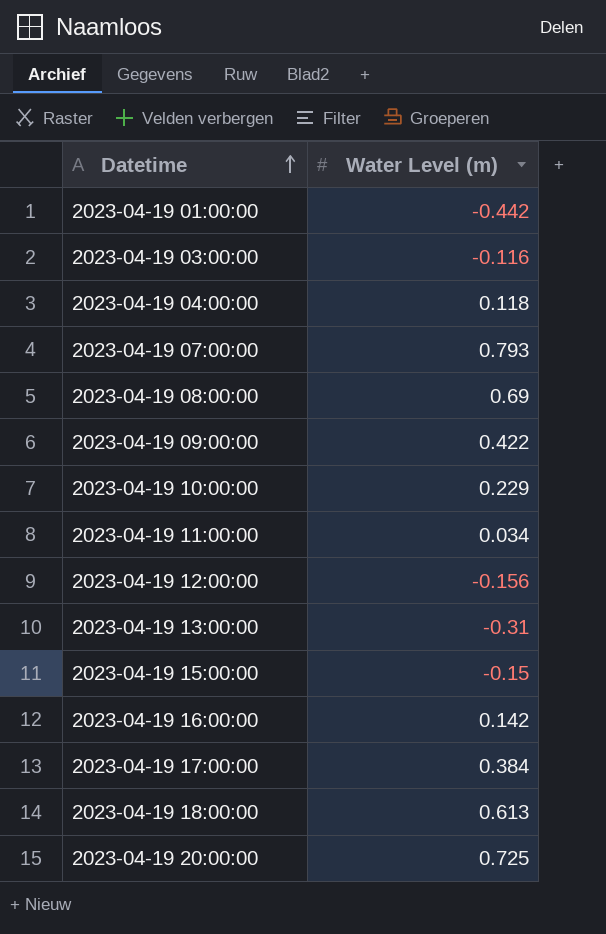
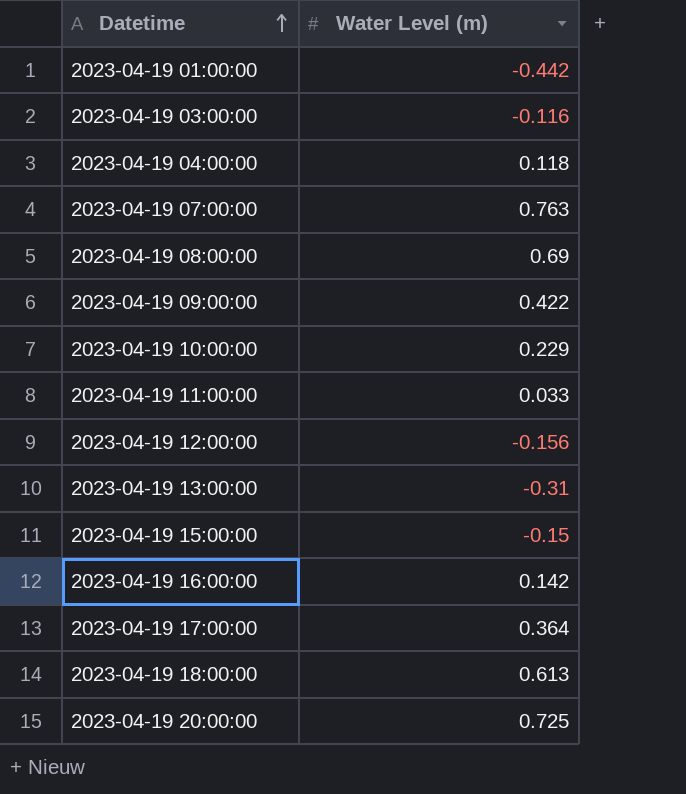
2023-04-19 07:00:00 | Water Level (m): 0.793 -> 0.763
2023-04-19 11:00:00 | Water Level (m): 0.034 -> 0.033
2023-04-19 17:00:00 | Water Level (m): 0.384 -> 0.364

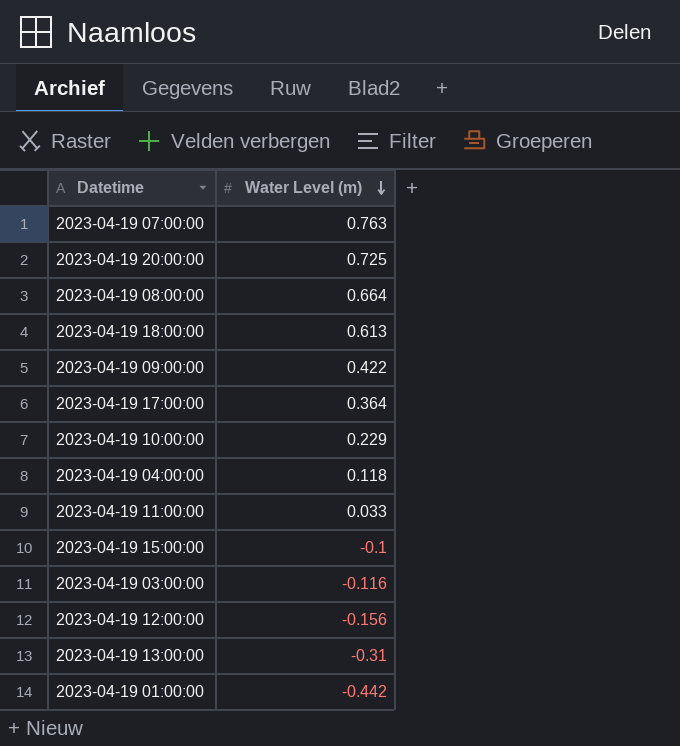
row order: Datetime ascending -> Water Level (m) descending
row 2023-04-19 16:00:00: 0.142 -> none
2023-04-19 08:00:00 | Water Level (m): 0.69 -> 0.664
2023-04-19 15:00:00 | Water Level (m): -0.15 -> -0.1

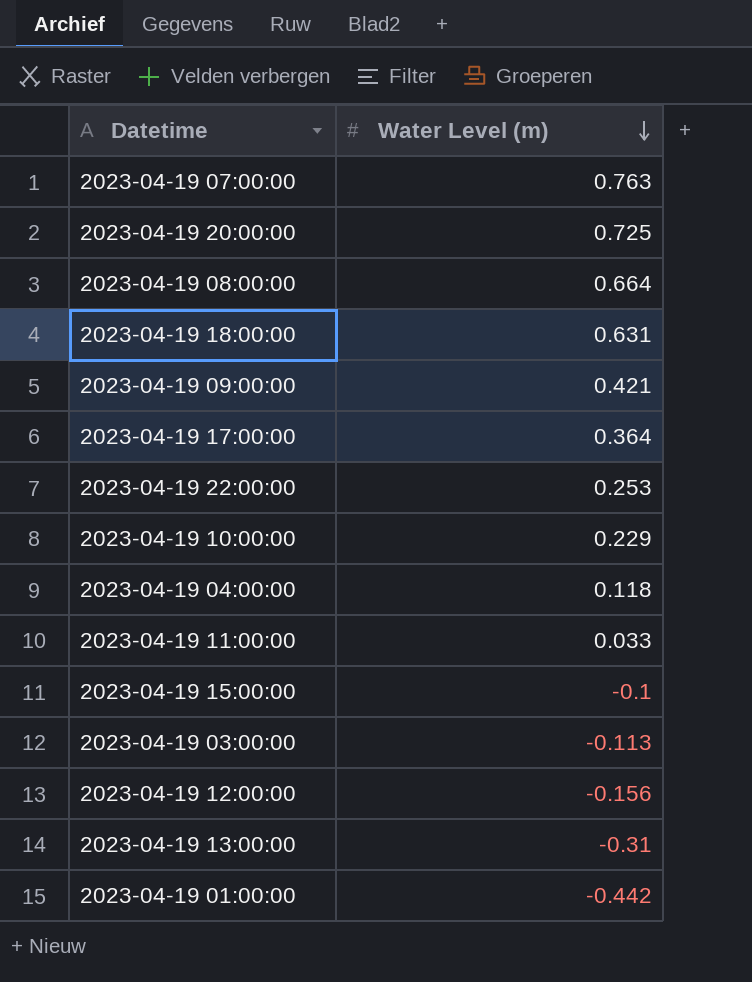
2023-04-19 18:00:00 | Water Level (m): 0.613 -> 0.631
2023-04-19 09:00:00 | Water Level (m): 0.422 -> 0.421
row 2023-04-19 22:00:00: none -> 0.253
2023-04-19 03:00:00 | Water Level (m): -0.116 -> -0.113

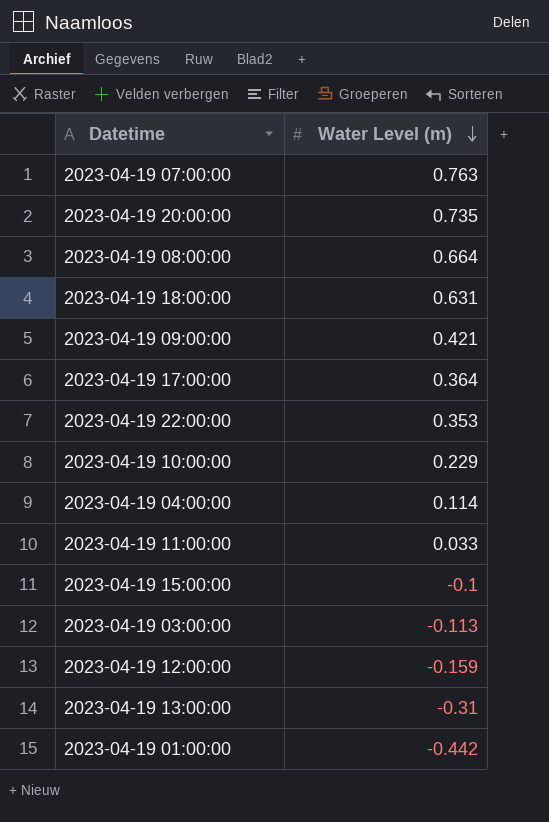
2023-04-19 20:00:00 | Water Level (m): 0.725 -> 0.735
2023-04-19 22:00:00 | Water Level (m): 0.253 -> 0.353
2023-04-19 04:00:00 | Water Level (m): 0.118 -> 0.114
2023-04-19 12:00:00 | Water Level (m): -0.156 -> -0.159

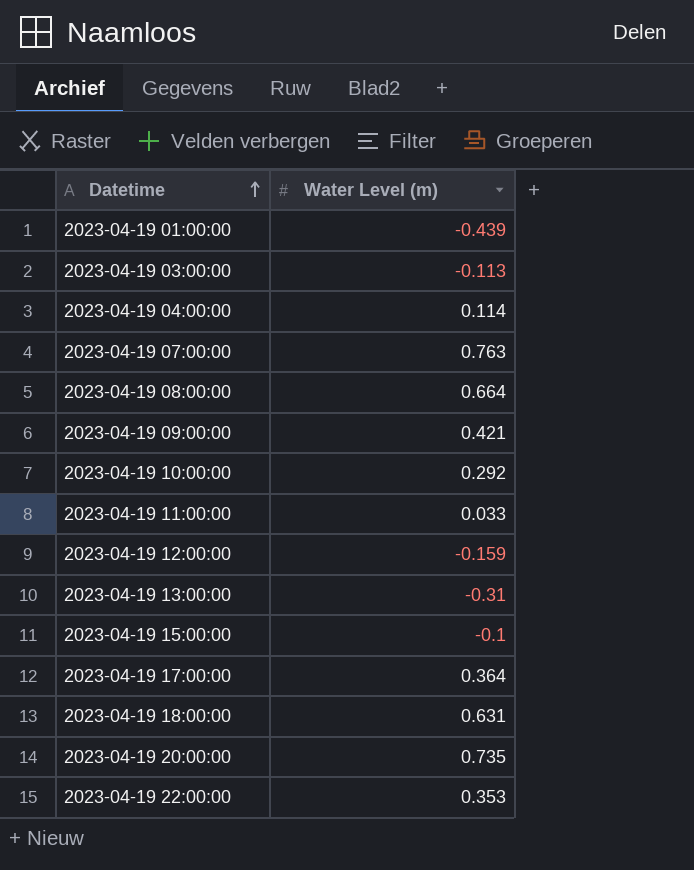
row order: Water Level (m) descending -> Datetime ascending
2023-04-19 01:00:00 | Water Level (m): -0.442 -> -0.439
2023-04-19 10:00:00 | Water Level (m): 0.229 -> 0.292

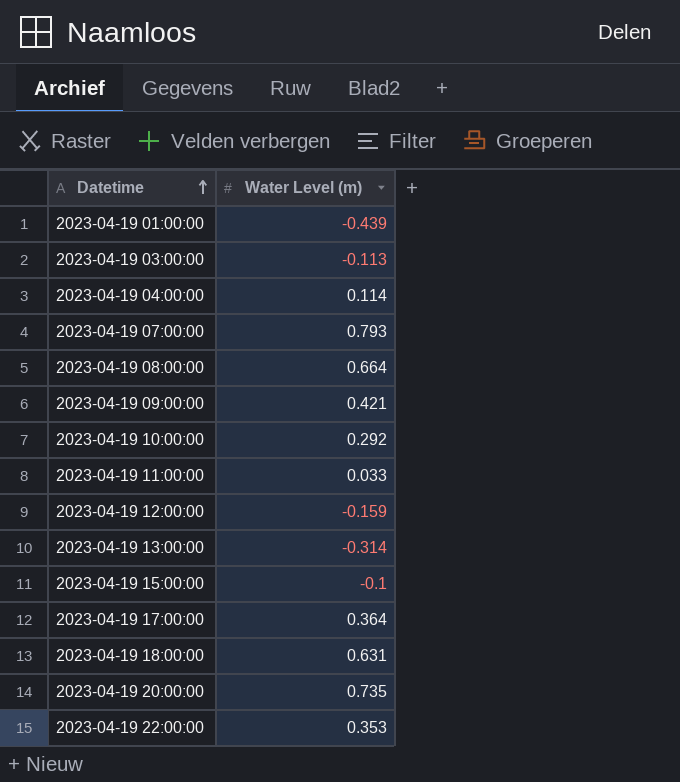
2023-04-19 07:00:00 | Water Level (m): 0.763 -> 0.793
2023-04-19 13:00:00 | Water Level (m): -0.31 -> -0.314

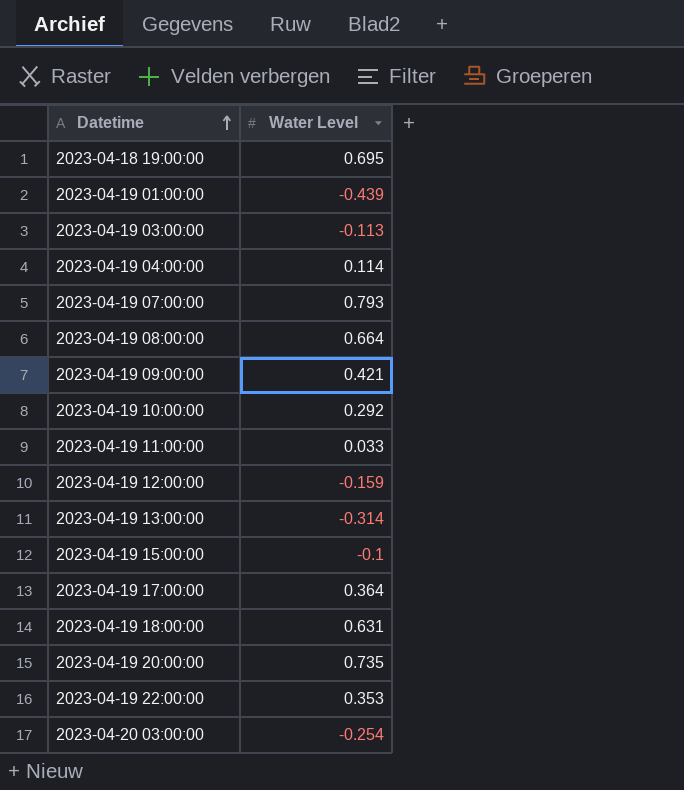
column name: Water Level (m) -> Water Level
row 2023-04-18 19:00:00: none -> 0.695
row 2023-04-20 03:00:00: none -> -0.254

